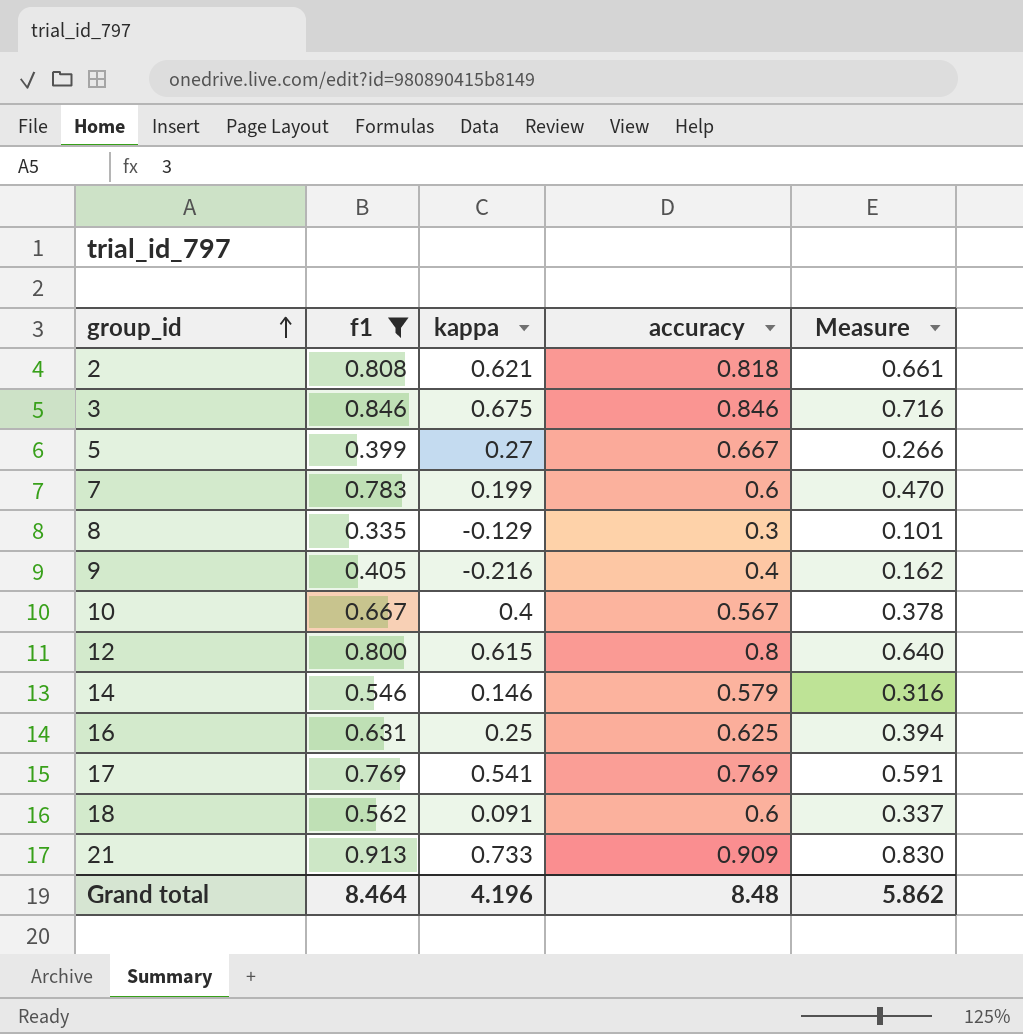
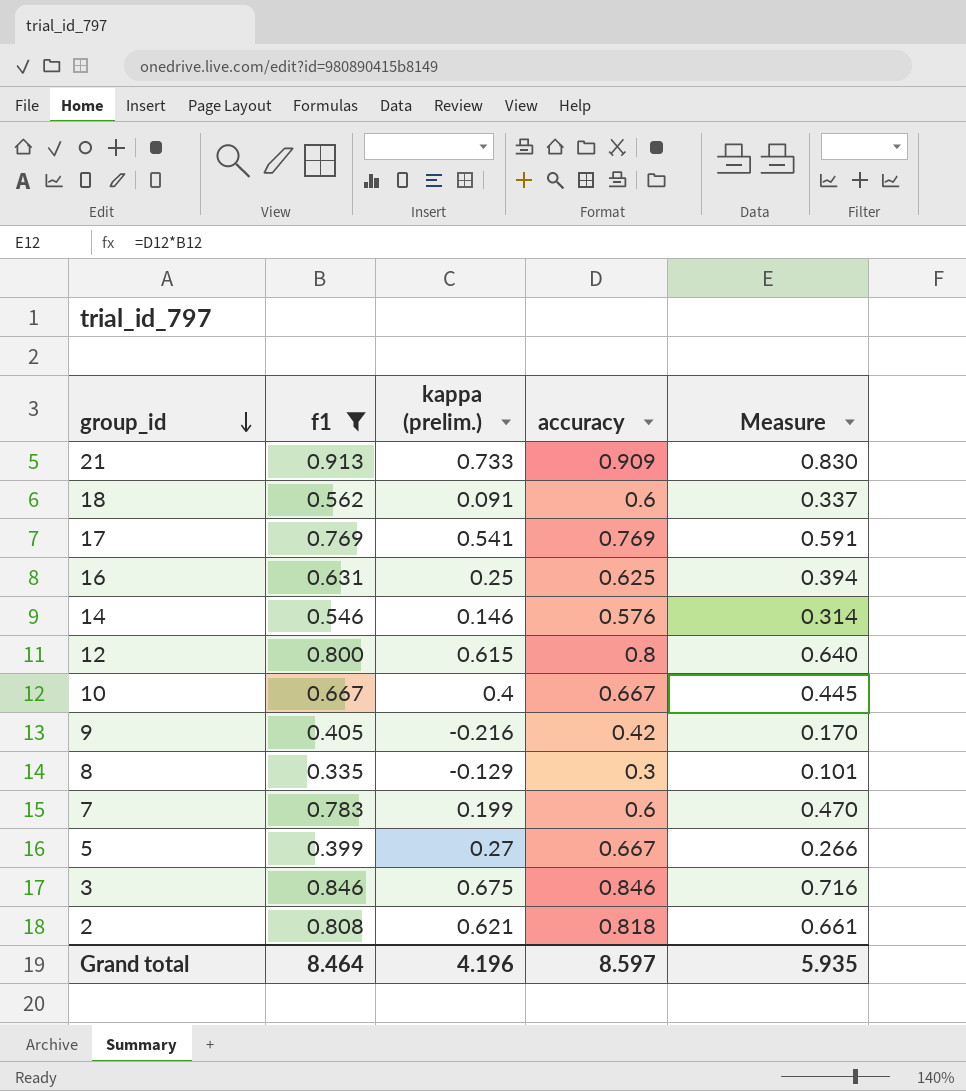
row order: group_id ascending -> group_id descending
column name: kappa -> kappa (prelim.)
14 | accuracy: 0.579 -> 0.576
14 | Measure: 0.316 -> 0.314
10 | accuracy: 0.567 -> 0.667
10 | Measure: 0.378 -> 0.445
9 | accuracy: 0.4 -> 0.42
9 | Measure: 0.162 -> 0.170
Grand total | accuracy: 8.48 -> 8.597
Grand total | Measure: 5.862 -> 5.935

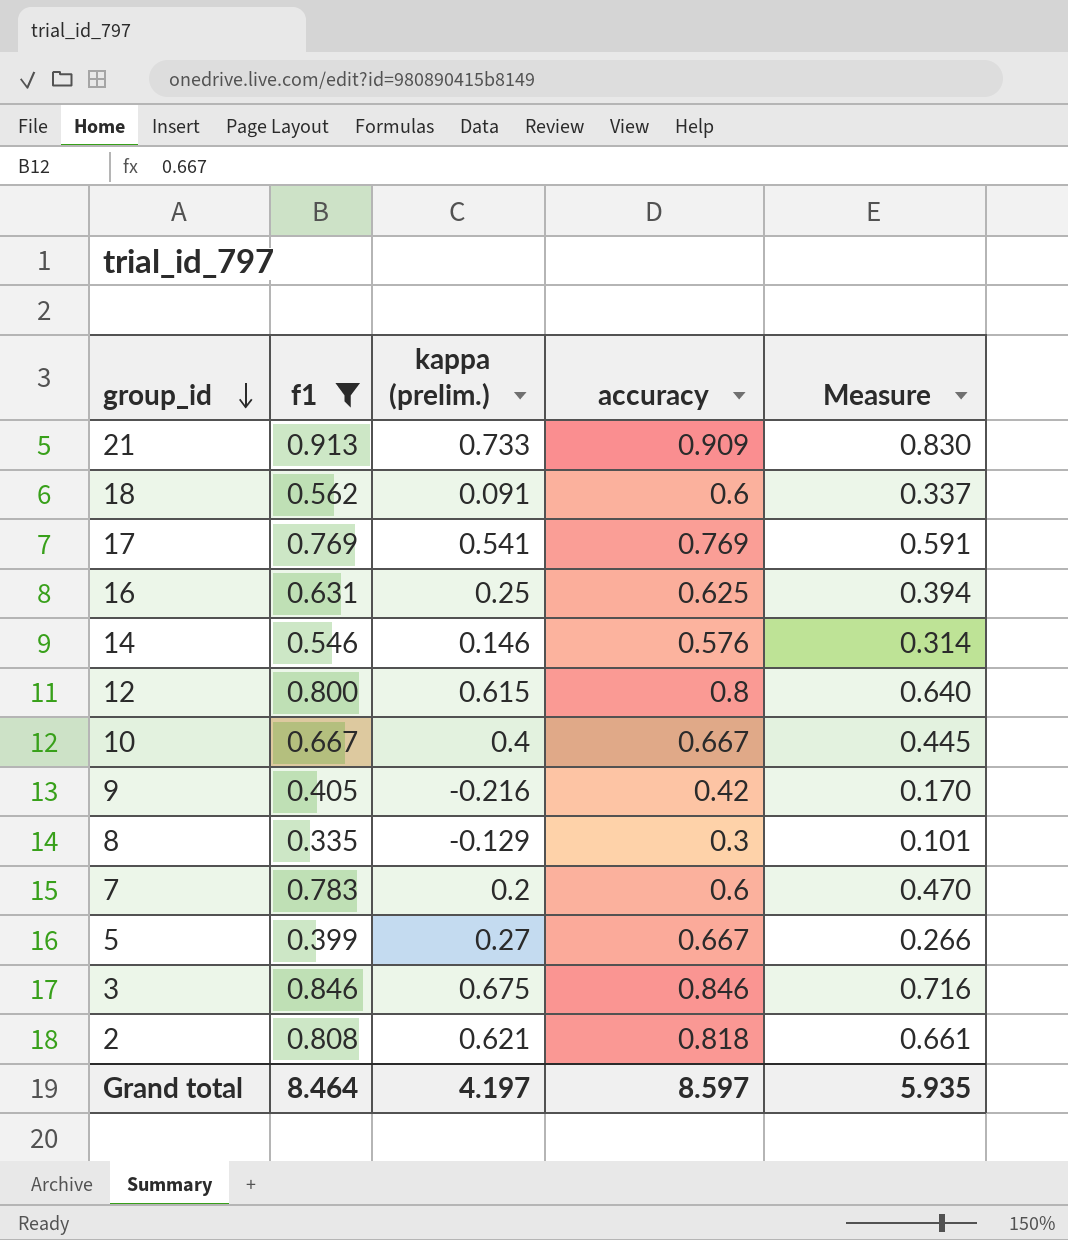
7 | kappa (prelim.): 0.199 -> 0.2
Grand total | kappa (prelim.): 4.196 -> 4.197

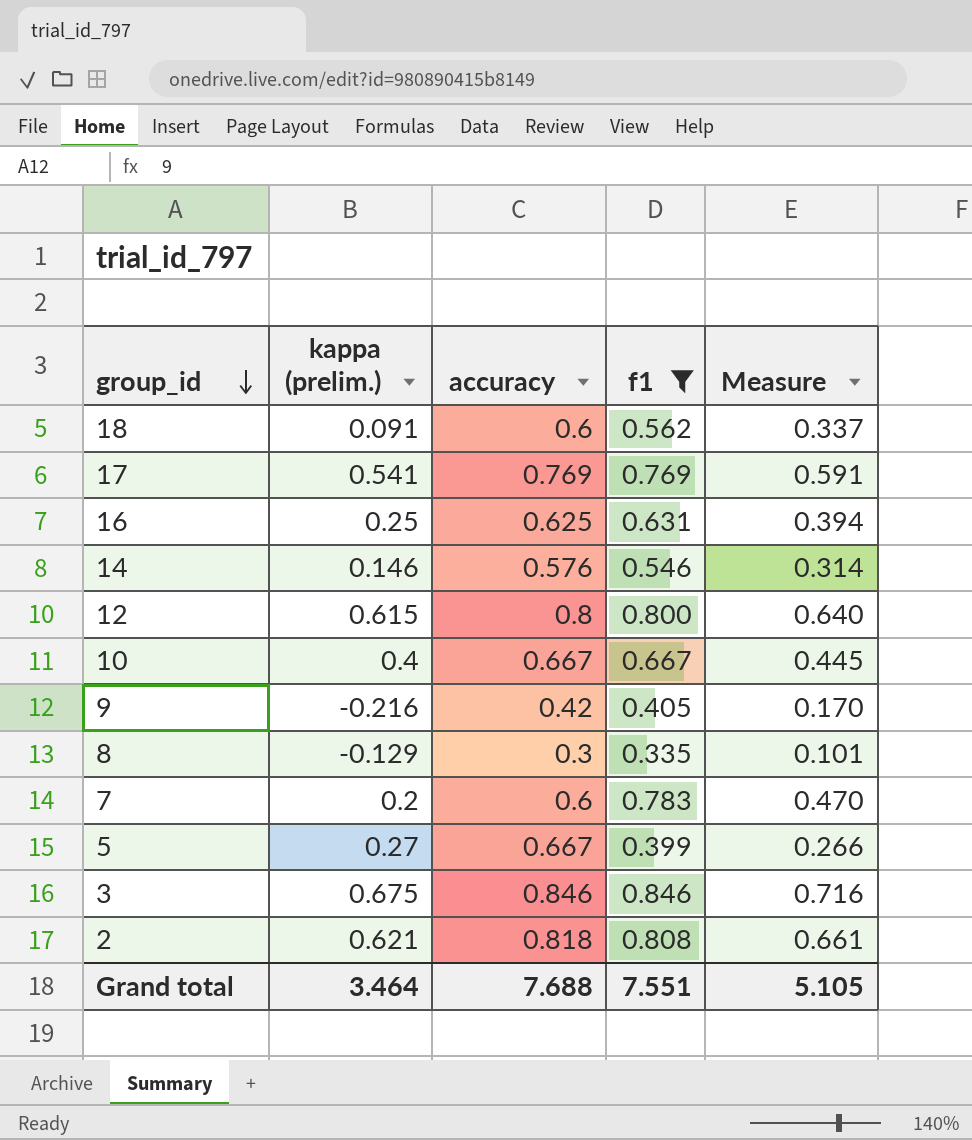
column f1 | position: 2 -> 4
row 21: 0.913 | 0.733 | 0.909 | 0.830 -> none
Grand total | kappa (prelim.): 4.197 -> 3.464
Grand total | accuracy: 8.597 -> 7.688
Grand total | f1: 8.464 -> 7.551
Grand total | Measure: 5.935 -> 5.105

